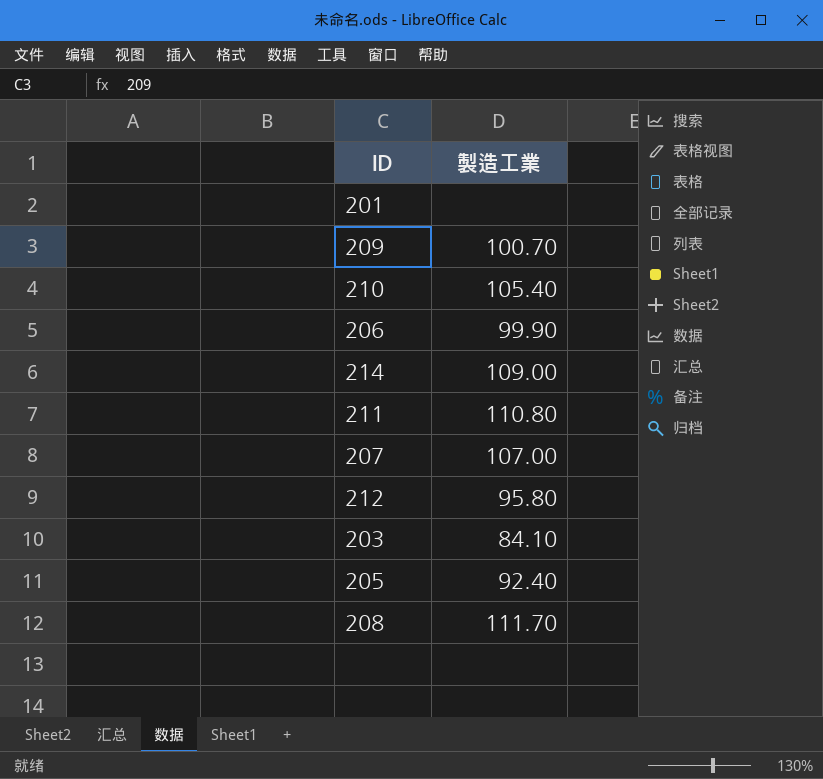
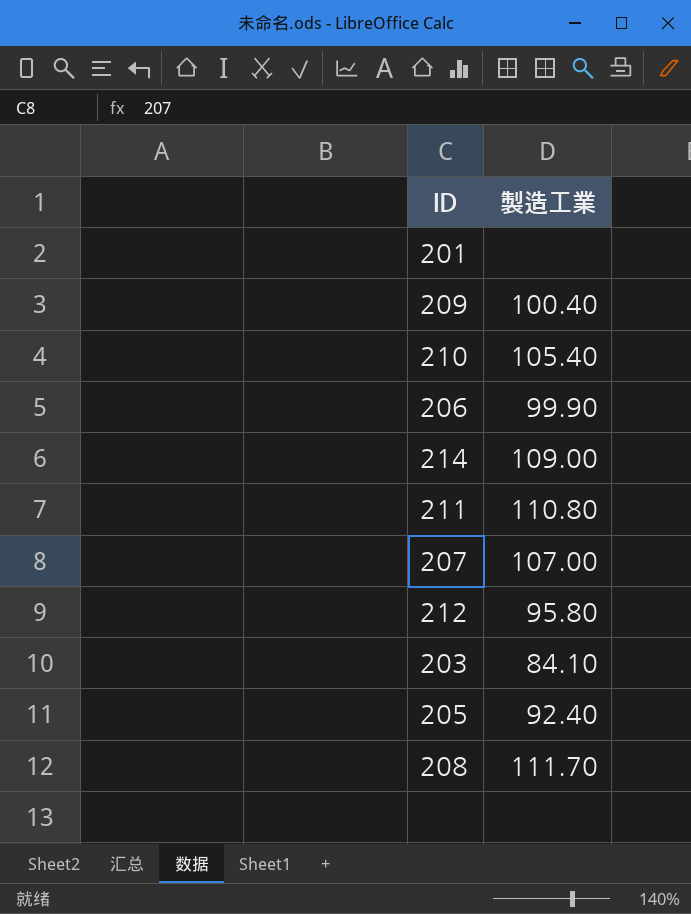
209 | 製造工業: 100.70 -> 100.40

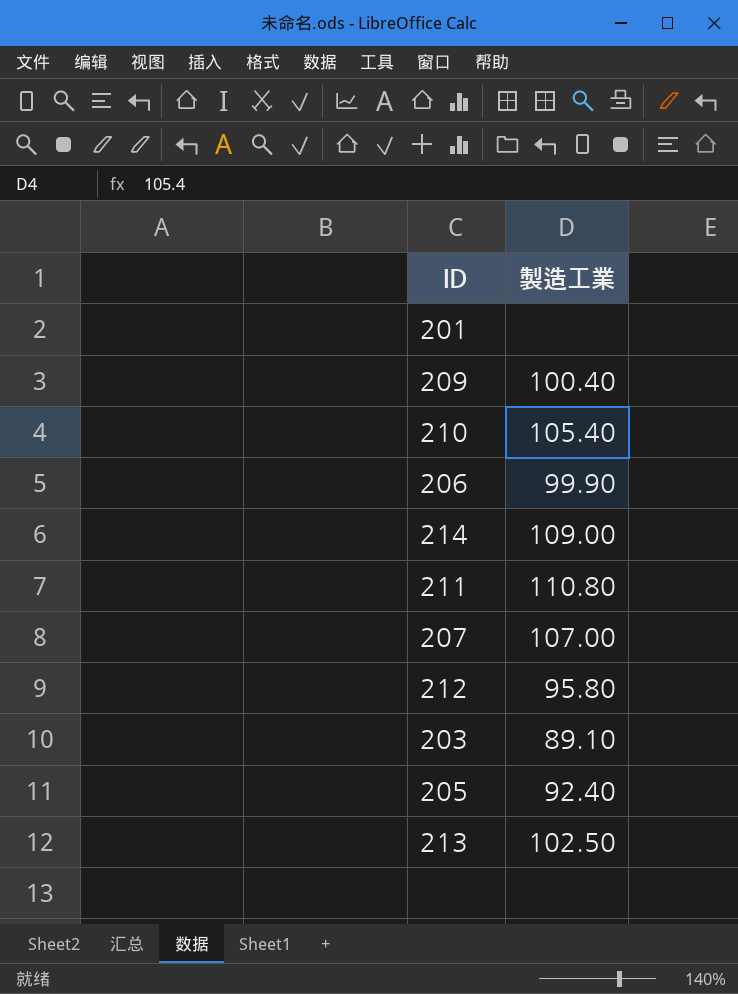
row 208: 111.70 -> none
203 | 製造工業: 84.10 -> 89.10
row 213: none -> 102.50

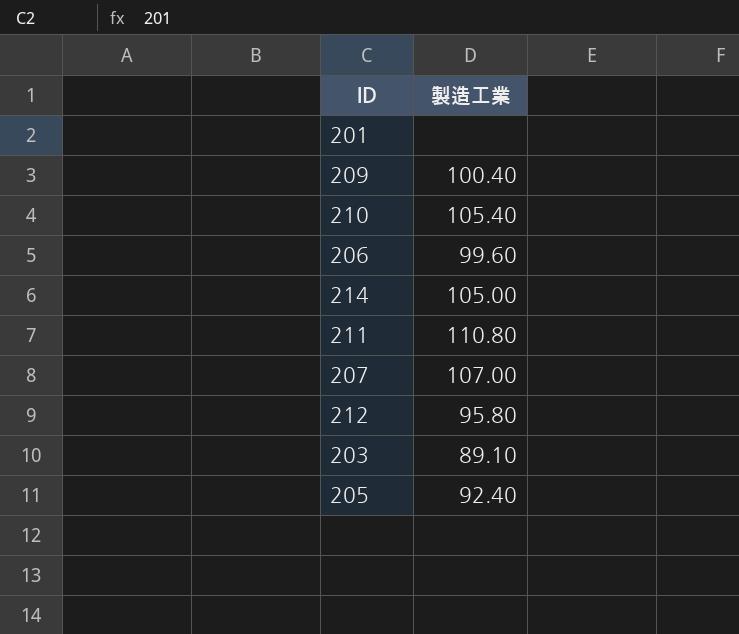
row 213: 102.50 -> none
206 | 製造工業: 99.90 -> 99.60
214 | 製造工業: 109.00 -> 105.00

